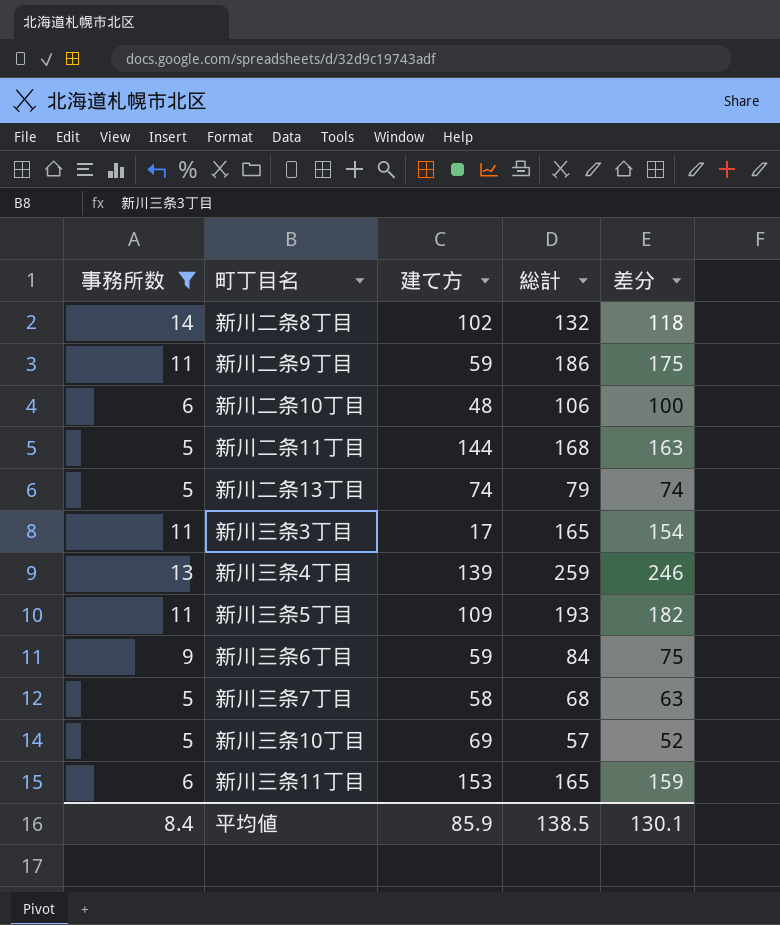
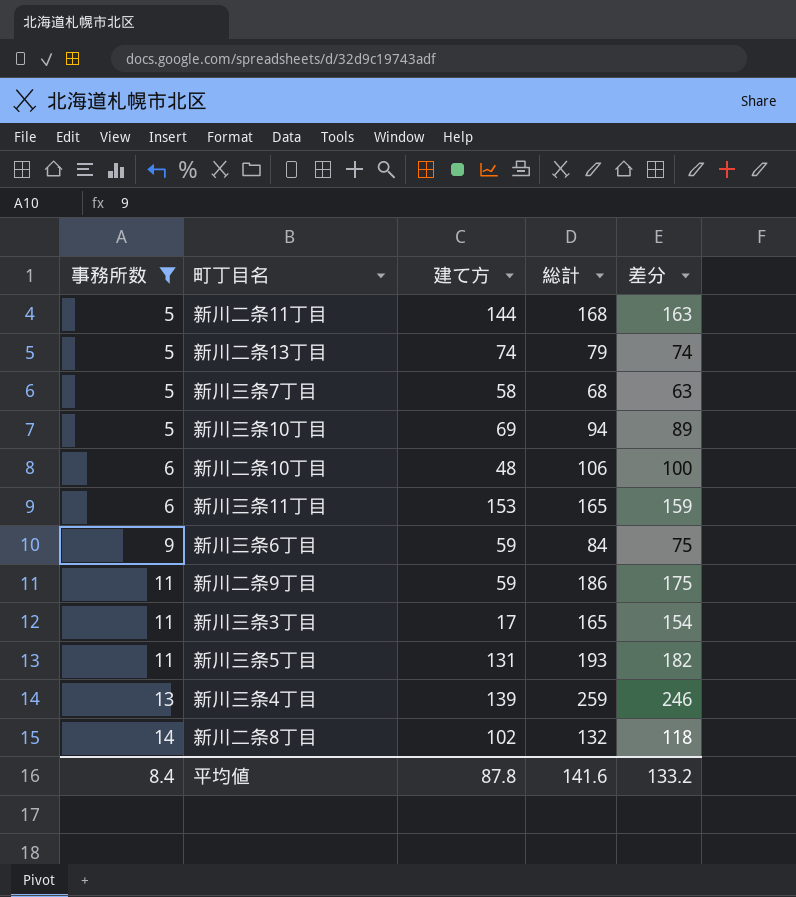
row order: none -> 事務所数 ascending
新川三条10丁目 | 総計: 57 -> 94
新川三条10丁目 | 差分: 52 -> 89
新川三条5丁目 | 建て方: 109 -> 131
平均値 | 建て方: 85.9 -> 87.8
平均値 | 総計: 138.5 -> 141.6
平均値 | 差分: 130.1 -> 133.2

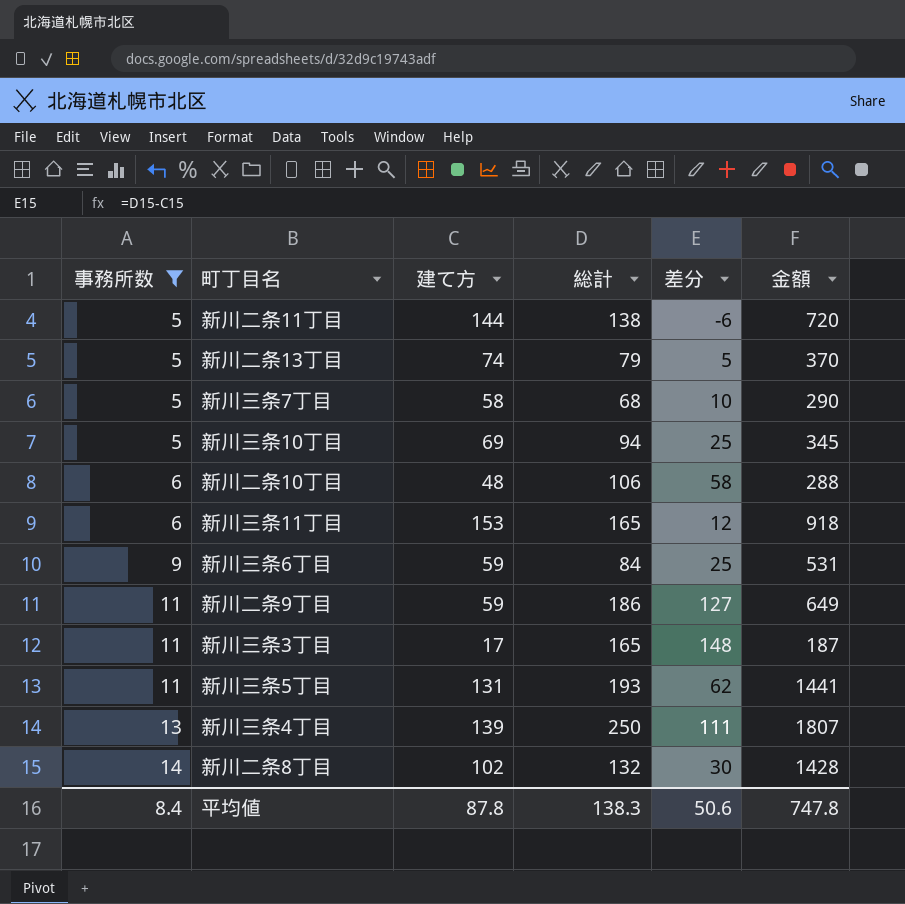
column 差分 | formula: [総計] - [事務所数] -> [総計] - [建て方]
column 金額 | formula: none -> [事務所数] * [建て方]
新川二条11丁目 | 総計: 168 -> 138
新川三条4丁目 | 総計: 259 -> 250
平均値 | 総計: 141.6 -> 138.3
平均値 | 差分: 133.2 -> 50.6

